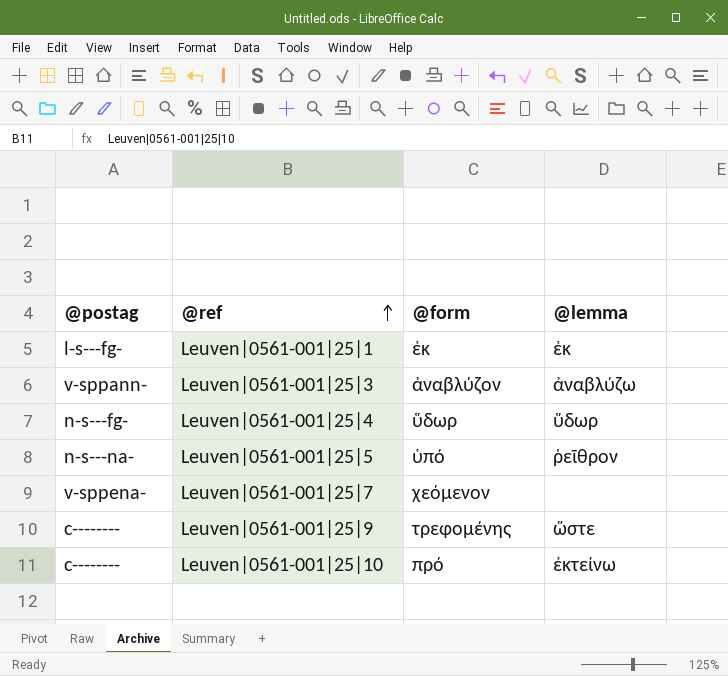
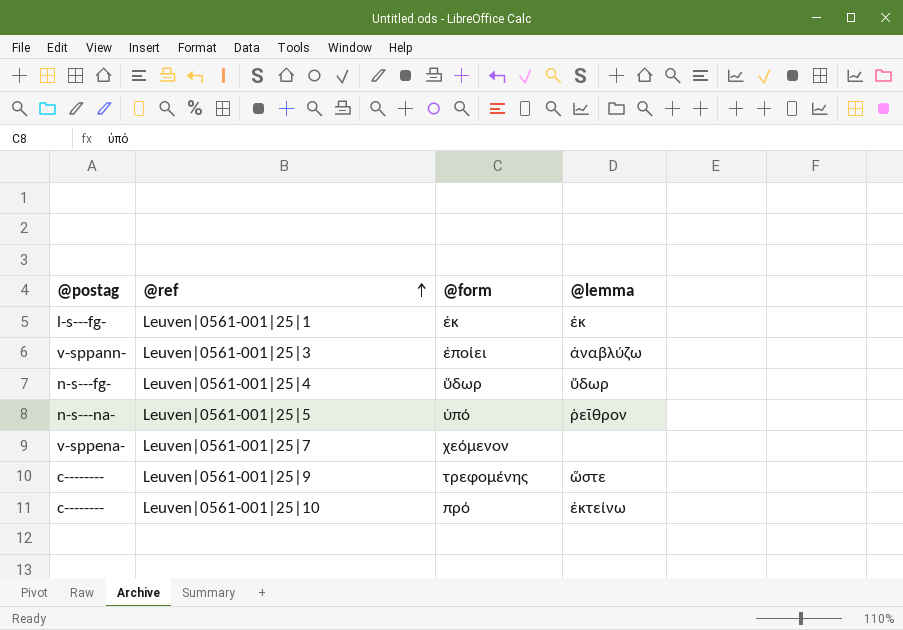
Leuven|0561-001|25|3 | @form: ἀναβλύζον -> ἐποίει

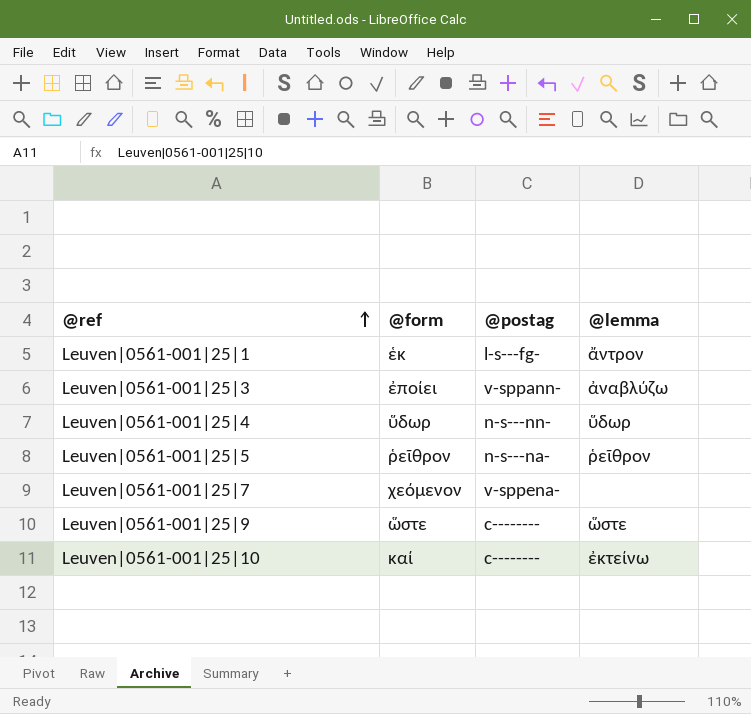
column @postag | position: 1 -> 3
Leuven|0561-001|25|1 | @lemma: ἑκ -> ἄντρον
Leuven|0561-001|25|4 | @postag: n-s---fg- -> n-s---nn-
Leuven|0561-001|25|5 | @form: ὑπό -> ῥεῖθρον
Leuven|0561-001|25|9 | @form: τρεφομένης -> ὥστε
Leuven|0561-001|25|10 | @form: πρό -> καί

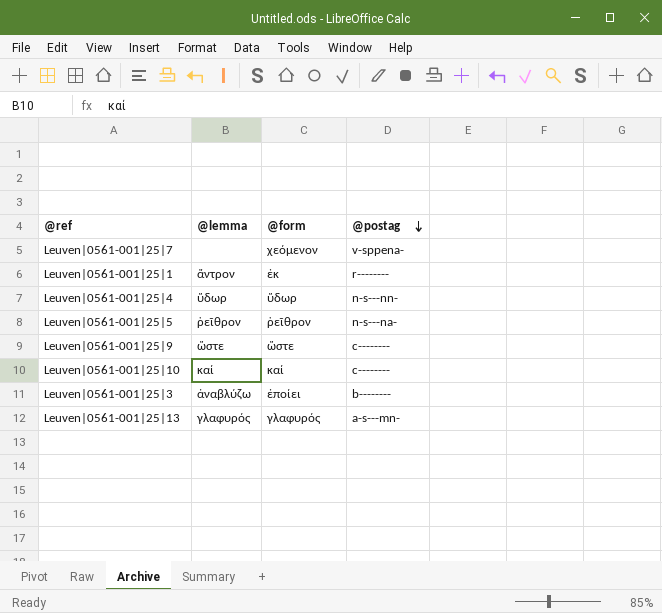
row order: @ref ascending -> @postag descending
column @lemma | position: 4 -> 2
Leuven|0561-001|25|1 | @postag: l-s---fg- -> r--------
Leuven|0561-001|25|10 | @lemma: ἐκτείνω -> καί
Leuven|0561-001|25|3 | @postag: v-sppann- -> b--------
row Leuven|0561-001|25|13: none -> γλαφυρός | γλαφυρός | a-s---mn-

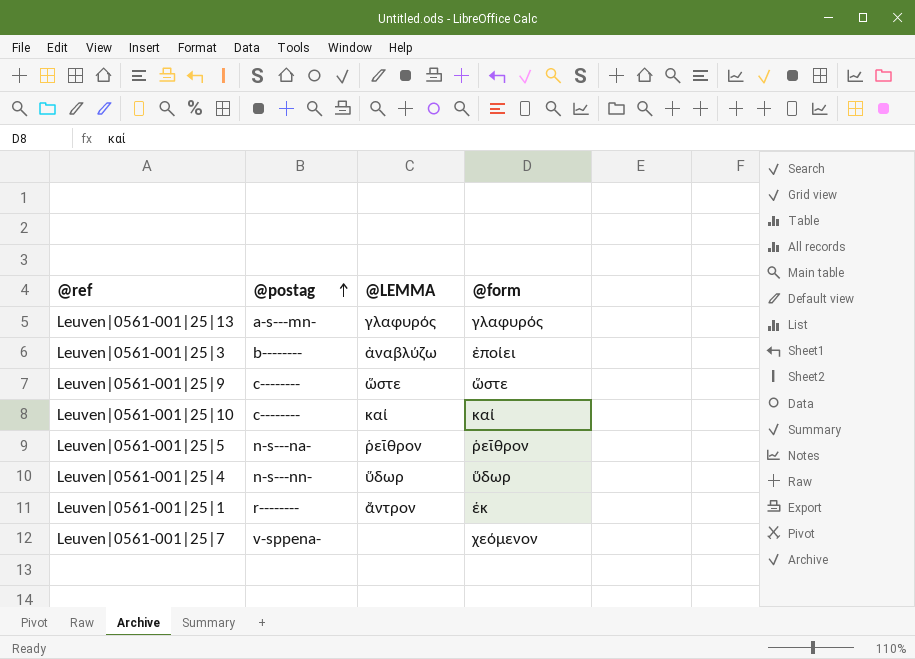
row order: @postag descending -> @postag ascending
column @postag | position: 4 -> 2
column name: @lemma -> @LEMMA

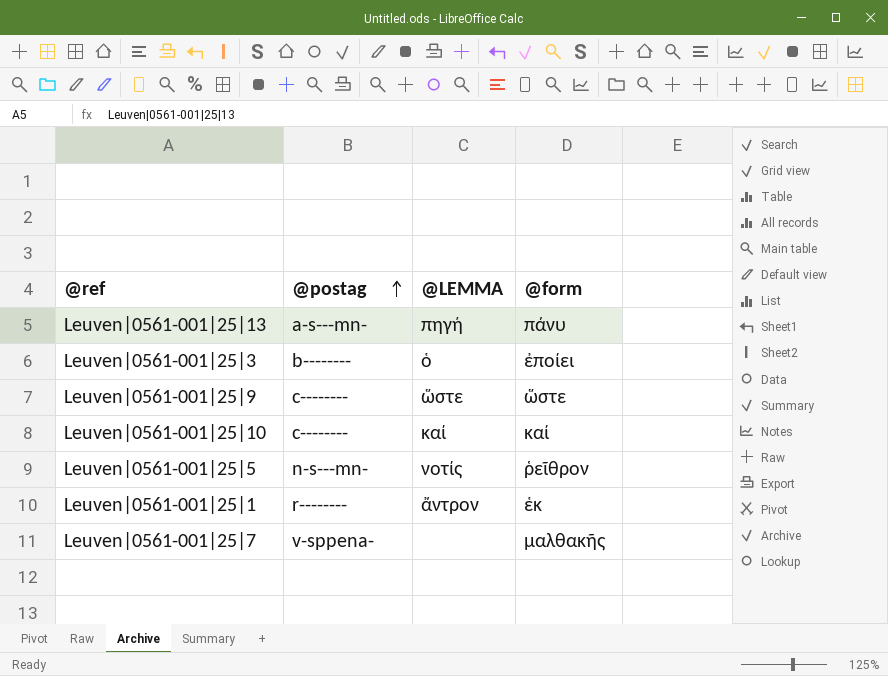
row Leuven|0561-001|25|4: n-s---nn- | ὕδωρ | ὕδωρ -> none
Leuven|0561-001|25|13 | @LEMMA: γλαφυρός -> πηγή
Leuven|0561-001|25|13 | @form: γλαφυρός -> πάνυ
Leuven|0561-001|25|3 | @LEMMA: ἀναβλύζω -> ὁ
Leuven|0561-001|25|5 | @postag: n-s---na- -> n-s---mn-
Leuven|0561-001|25|5 | @LEMMA: ῥεῖθρον -> νοτίς
Leuven|0561-001|25|7 | @form: χεόμενον -> μαλθακῆς

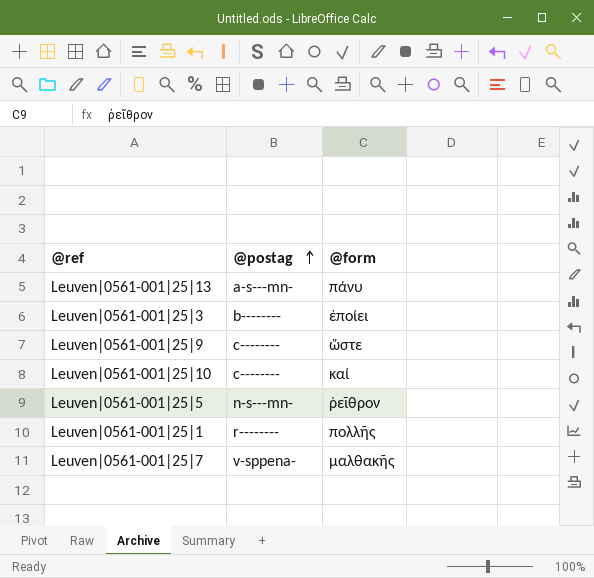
column @LEMMA | position: 3 -> none
Leuven|0561-001|25|1 | @form: ἑκ -> πολλῆς

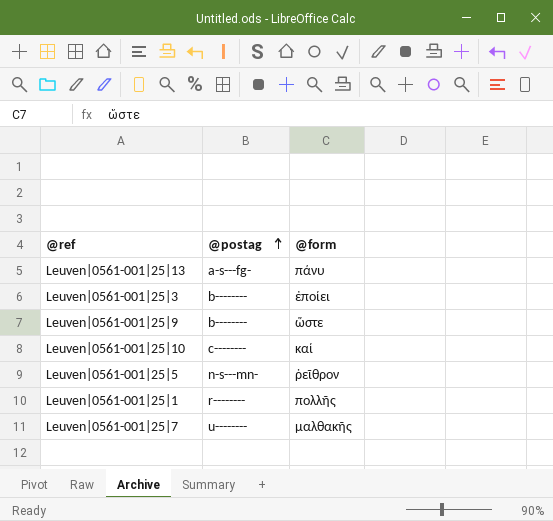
Leuven|0561-001|25|13 | @postag: a-s---mn- -> a-s---fg-
Leuven|0561-001|25|9 | @postag: c-------- -> b--------
Leuven|0561-001|25|7 | @postag: v-sppena- -> u--------

